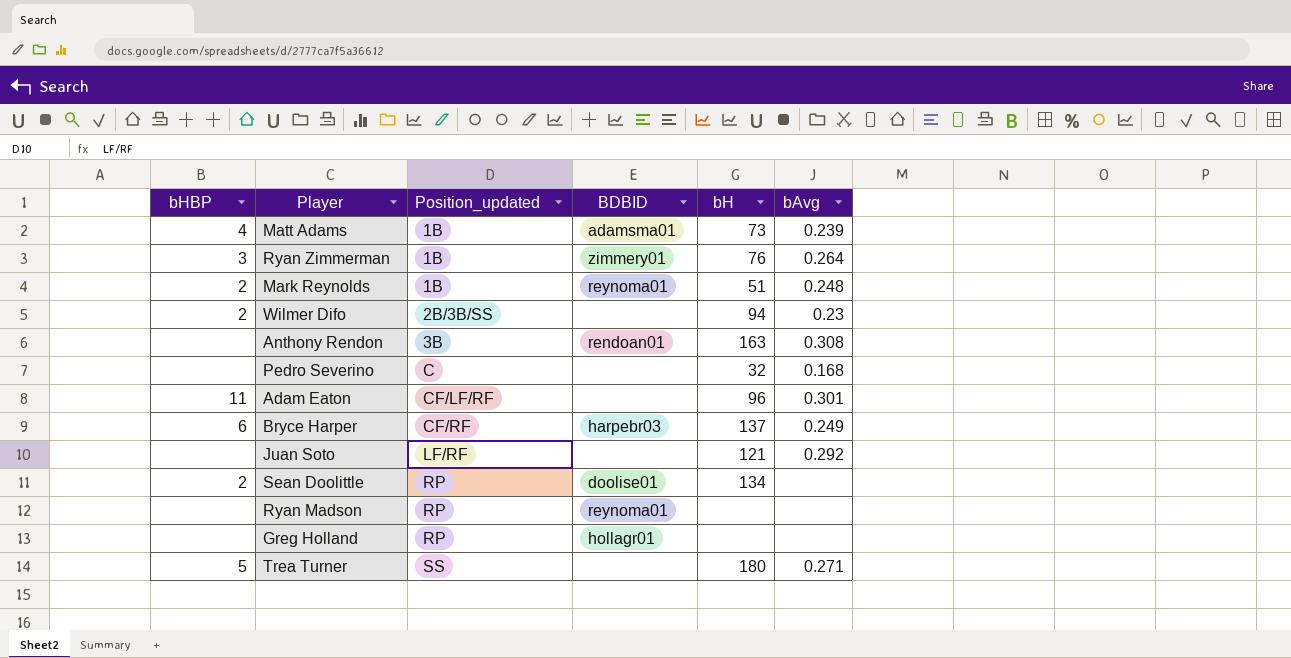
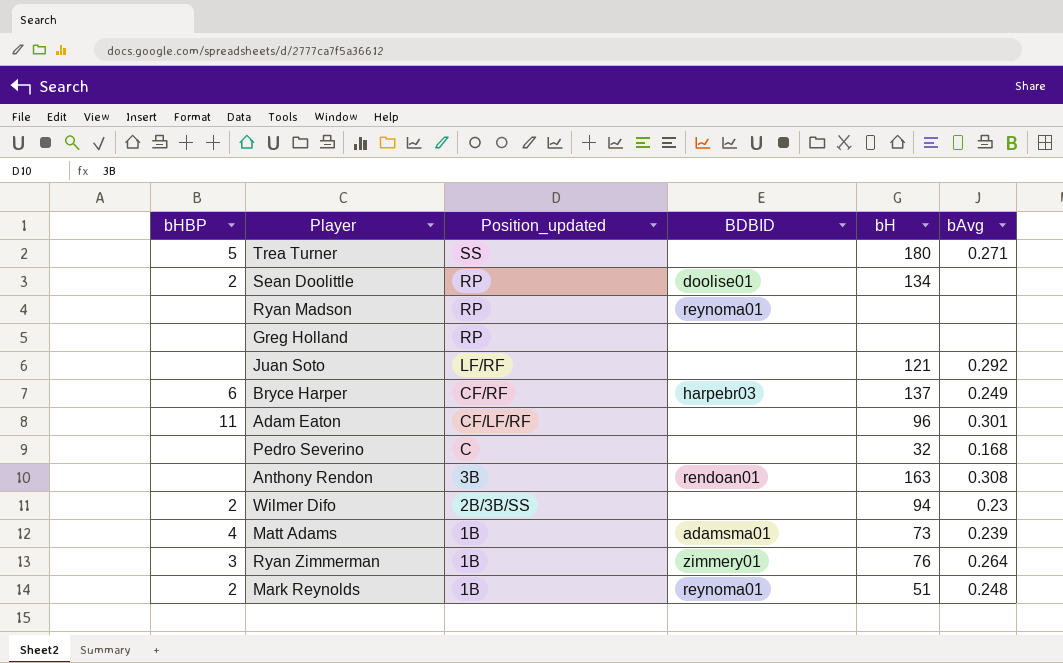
row order: Position_updated ascending -> Position_updated descending
Greg Holland | BDBID: hollagr01 -> none

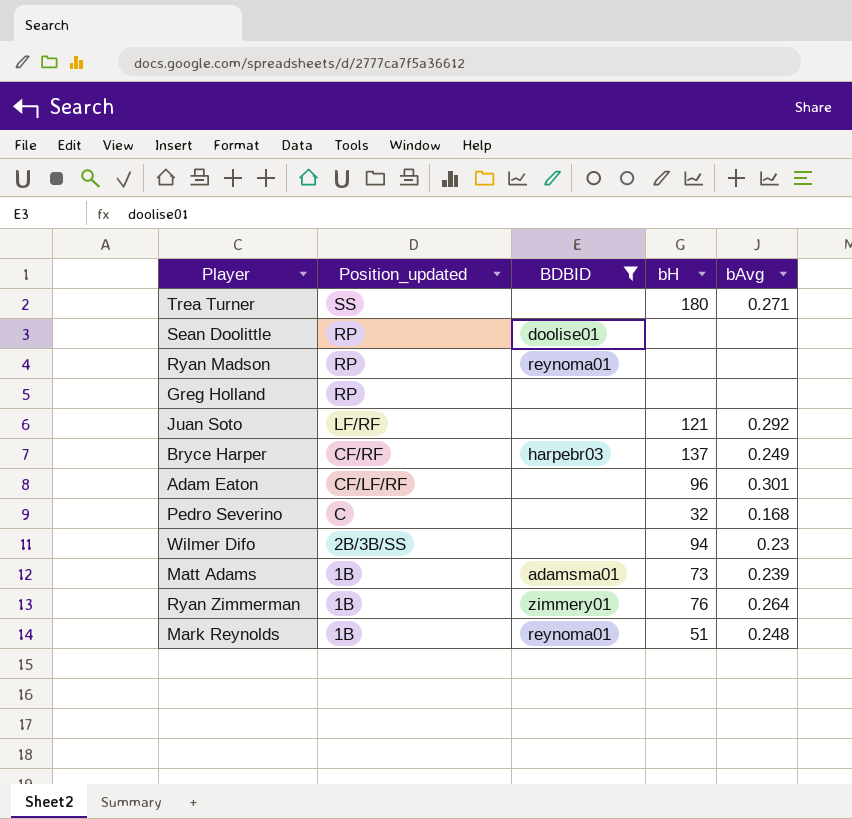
filter: none -> BDBID != rendoan01
column bHBP | position: 1 -> none
Sean Doolittle | bH: 134 -> none

